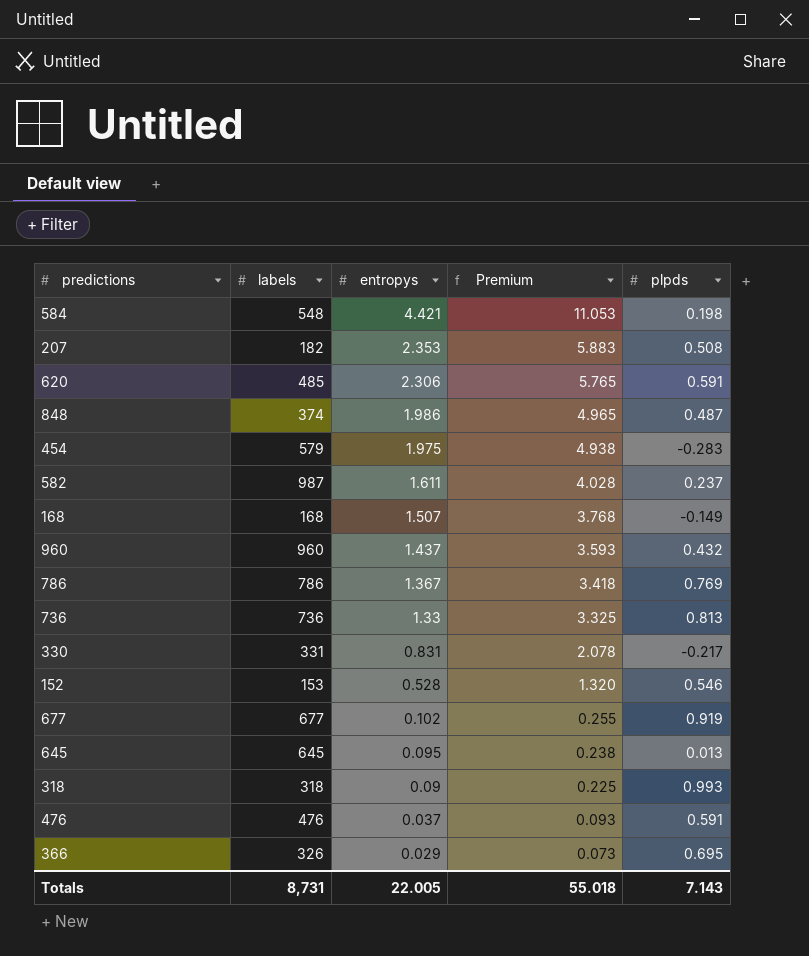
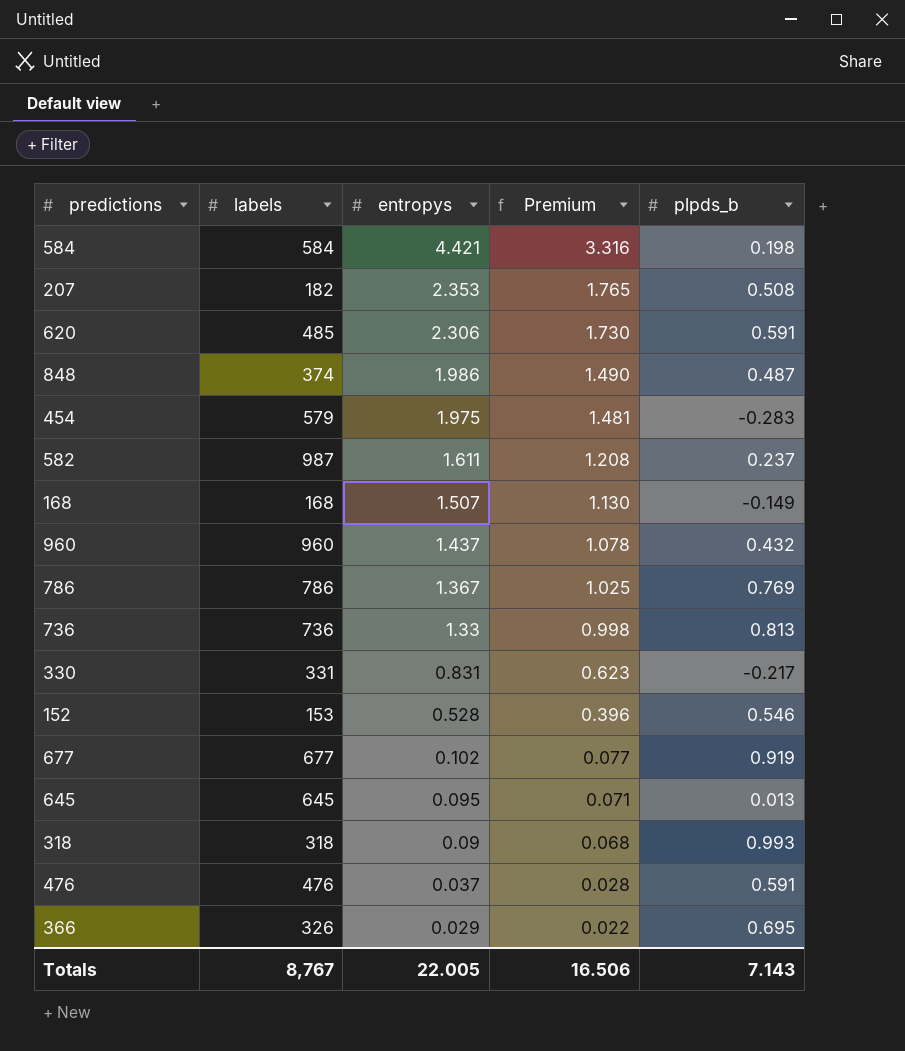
column Premium | formula: [entropys] * 2.5 -> [entropys] * 0.75
column name: plpds -> plpds_b
584 | labels: 548 -> 584
Totals | labels: 8,731 -> 8,767
Totals | Premium: 55.018 -> 16.506

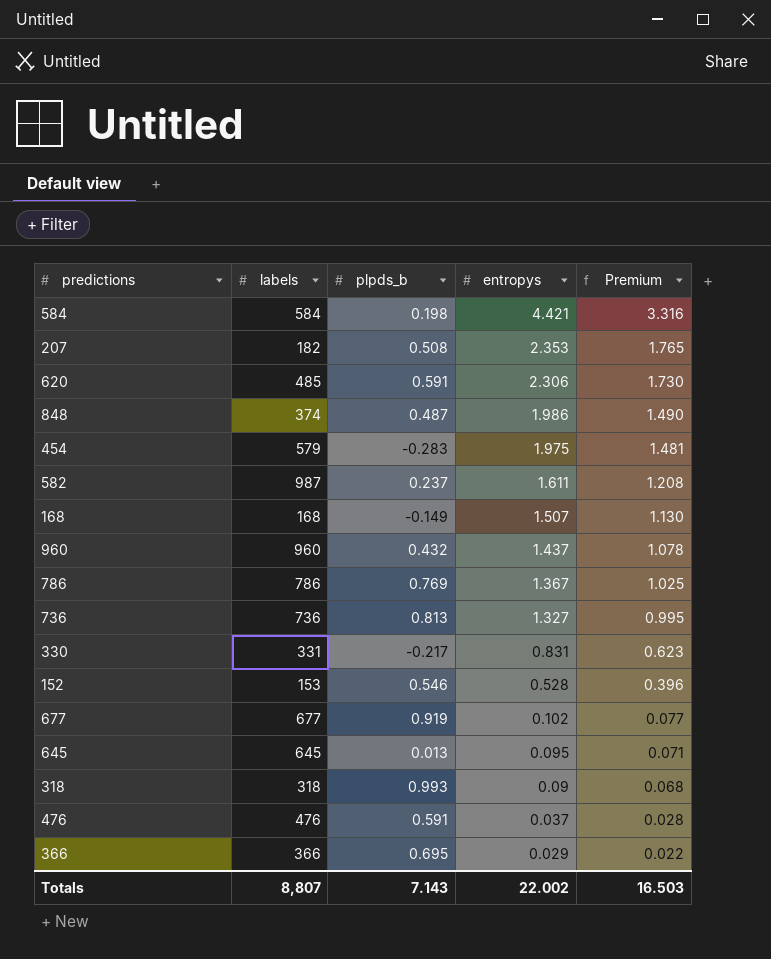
column plpds_b | position: 5 -> 3
736 | entropys: 1.33 -> 1.327
736 | Premium: 0.998 -> 0.995
366 | labels: 326 -> 366
Totals | labels: 8,767 -> 8,807
Totals | entropys: 22.005 -> 22.002
Totals | Premium: 16.506 -> 16.503

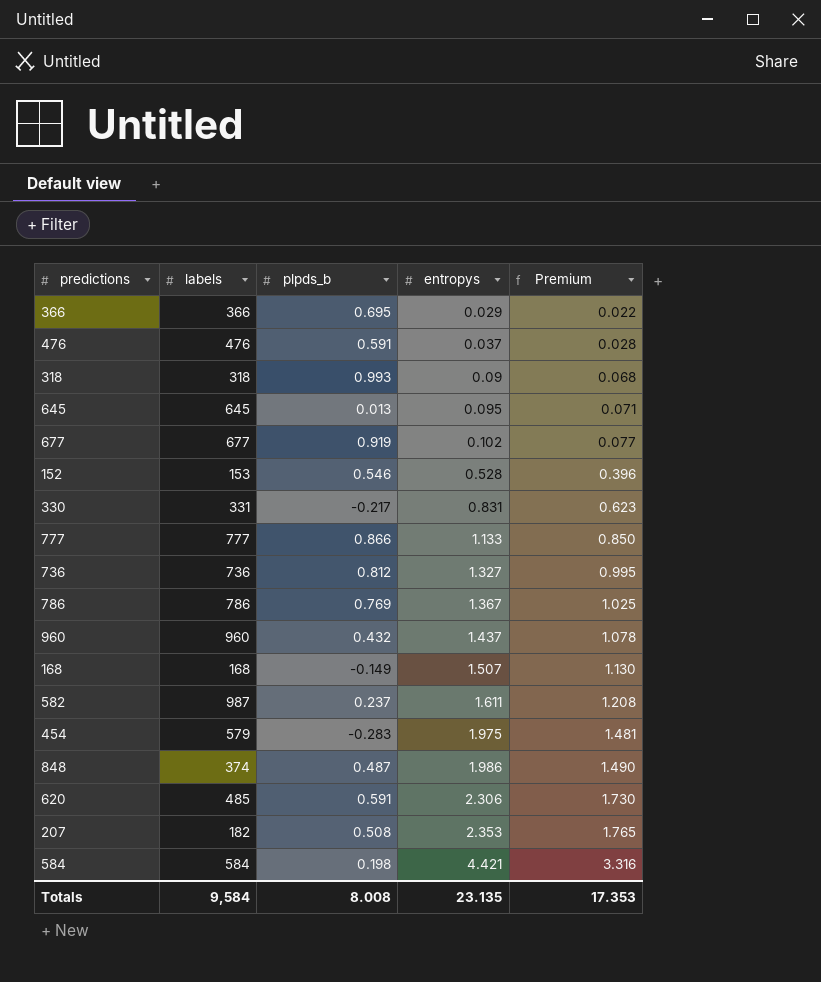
row order: entropys descending -> entropys ascending
row 777: none -> 777 | 0.866 | 1.133 | 0.850
736 | plpds_b: 0.813 -> 0.812
Totals | labels: 8,807 -> 9,584
Totals | plpds_b: 7.143 -> 8.008
Totals | entropys: 22.002 -> 23.135
Totals | Premium: 16.503 -> 17.353

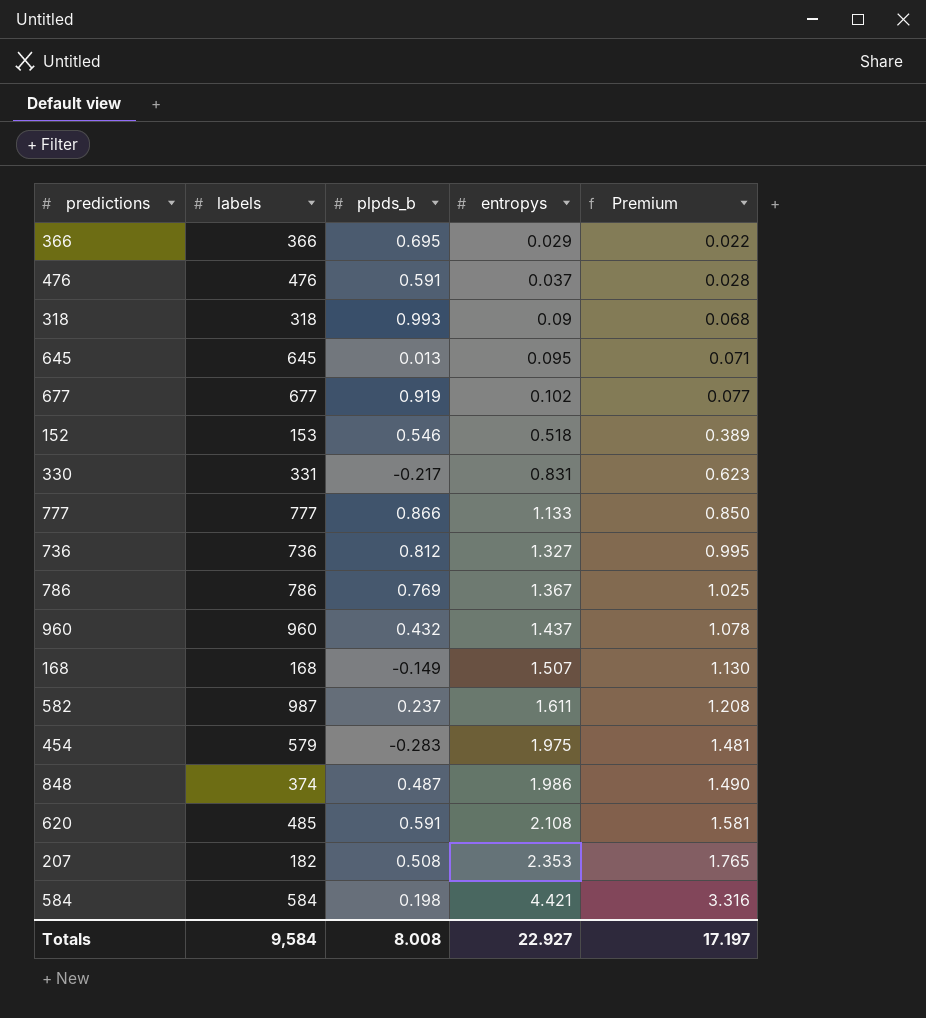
152 | entropys: 0.528 -> 0.518
152 | Premium: 0.396 -> 0.389
620 | entropys: 2.306 -> 2.108
620 | Premium: 1.730 -> 1.581
Totals | entropys: 23.135 -> 22.927
Totals | Premium: 17.353 -> 17.197

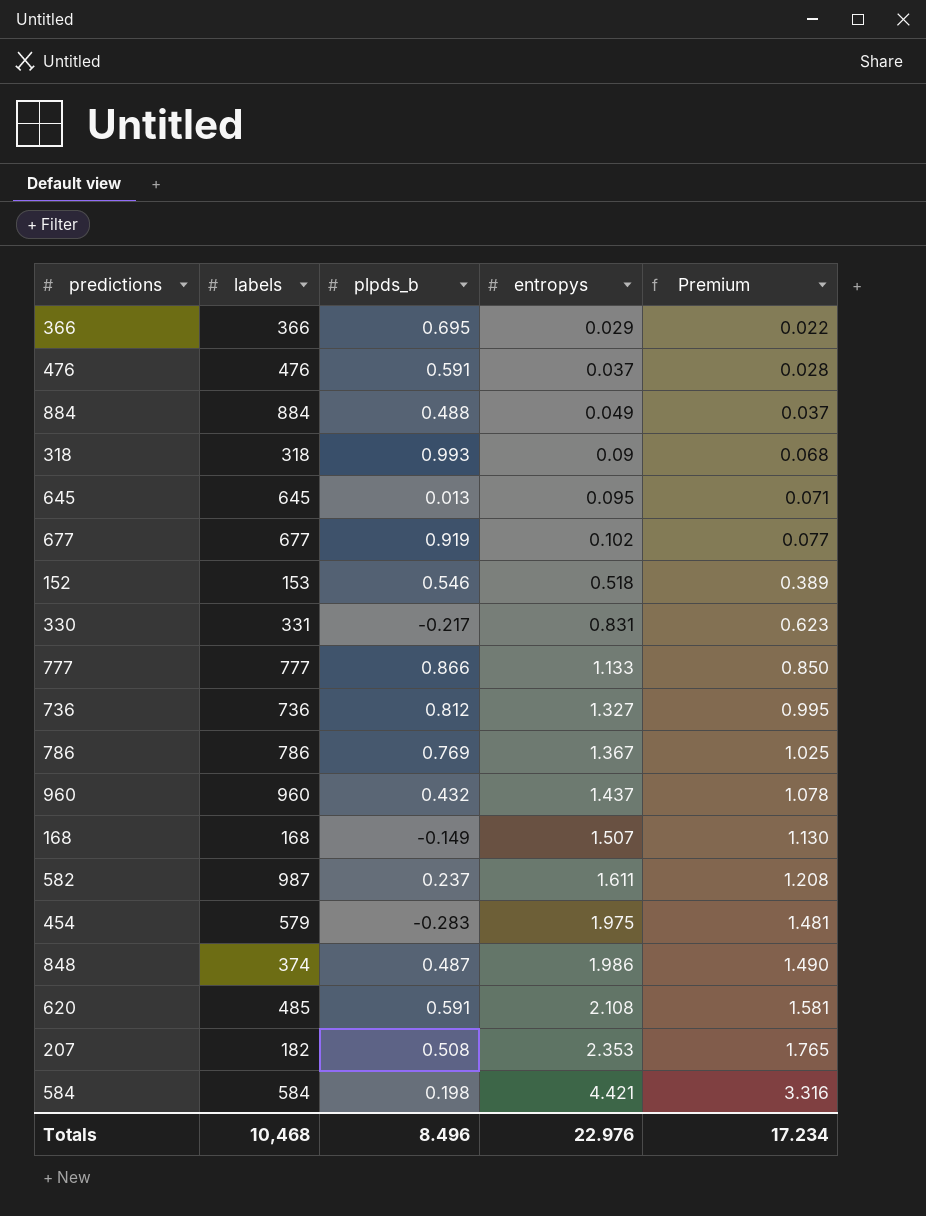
row 884: none -> 884 | 0.488 | 0.049 | 0.037
Totals | labels: 9,584 -> 10,468
Totals | plpds_b: 8.008 -> 8.496
Totals | entropys: 22.927 -> 22.976
Totals | Premium: 17.197 -> 17.234

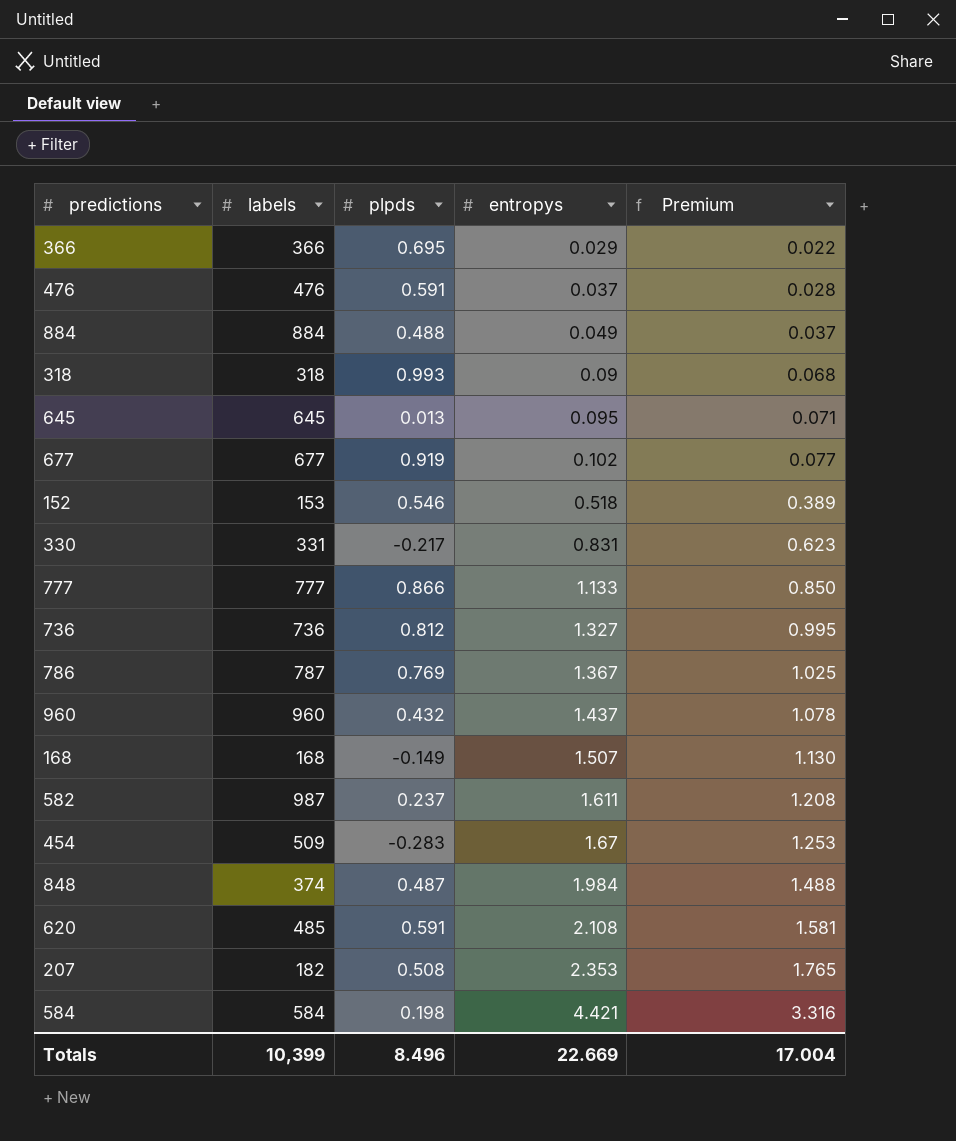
column name: plpds_b -> plpds
786 | labels: 786 -> 787
454 | labels: 579 -> 509
454 | entropys: 1.975 -> 1.67
454 | Premium: 1.481 -> 1.253
848 | entropys: 1.986 -> 1.984
848 | Premium: 1.490 -> 1.488
Totals | labels: 10,468 -> 10,399
Totals | entropys: 22.976 -> 22.669
Totals | Premium: 17.234 -> 17.004

